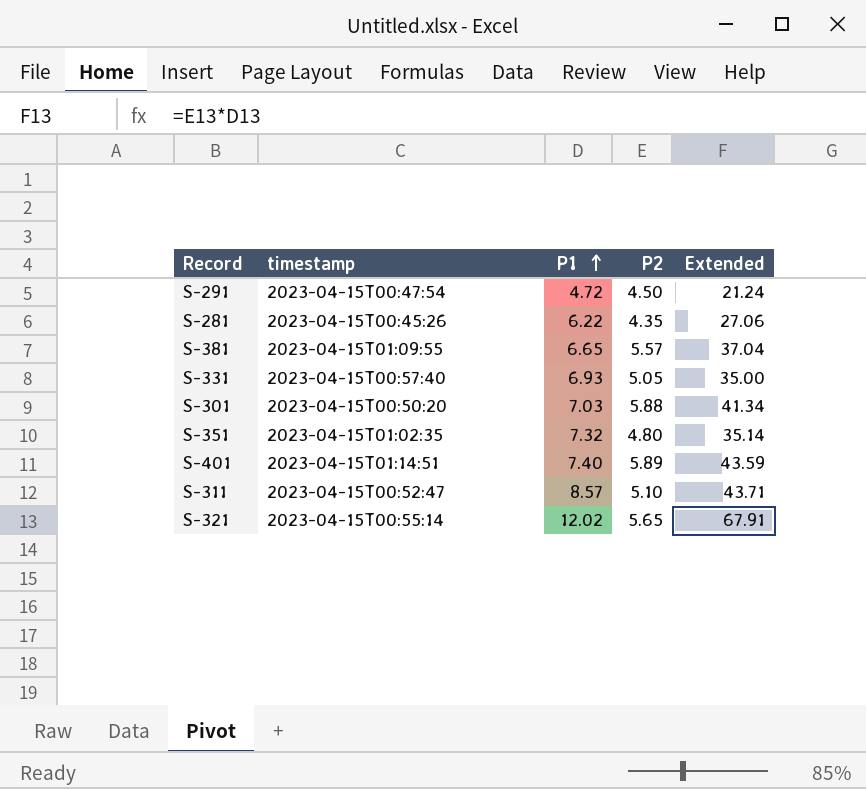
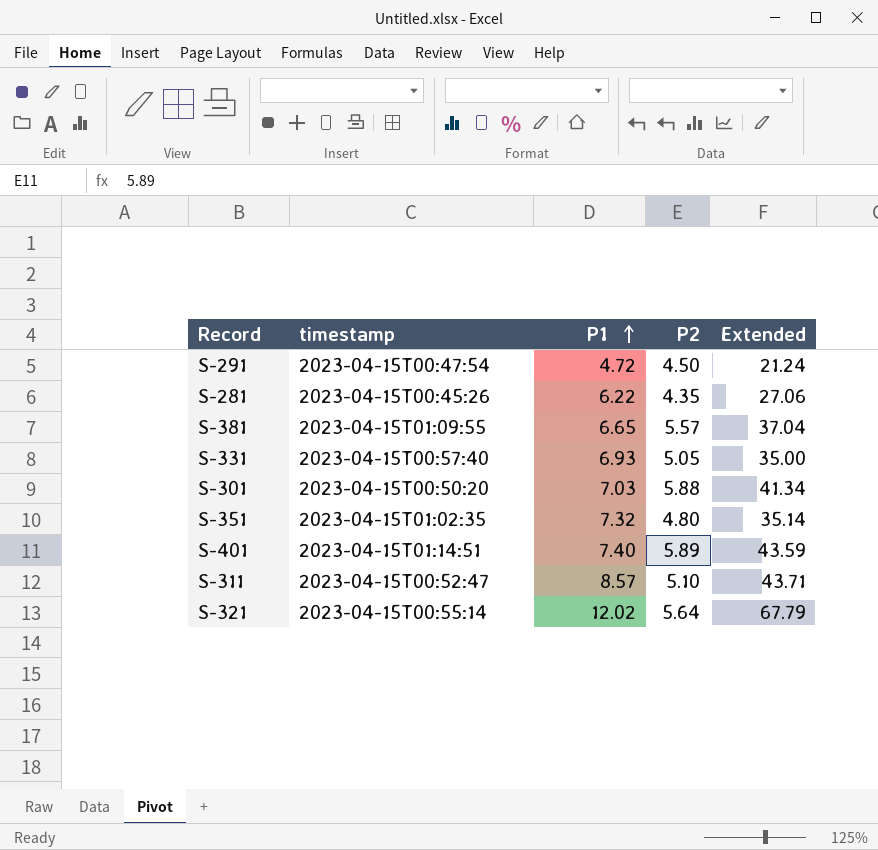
S-321 | P2: 5.65 -> 5.64
S-321 | Extended: 67.91 -> 67.79

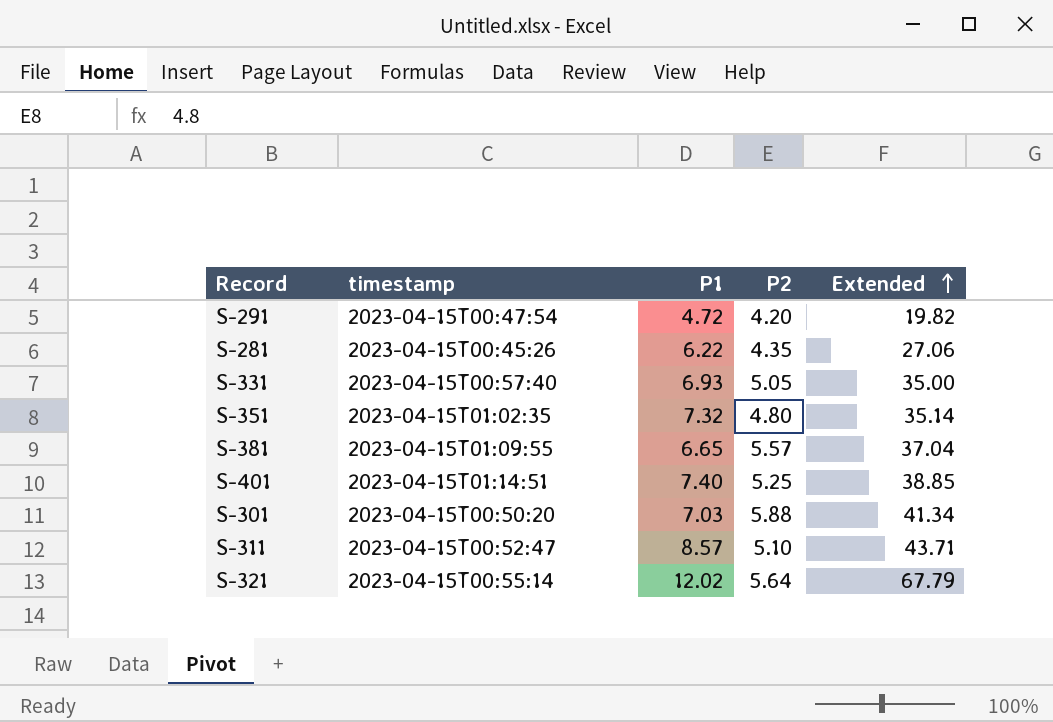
row order: P1 ascending -> Extended ascending
S-291 | P2: 4.50 -> 4.20
S-291 | Extended: 21.24 -> 19.82
S-401 | P2: 5.89 -> 5.25
S-401 | Extended: 43.59 -> 38.85

